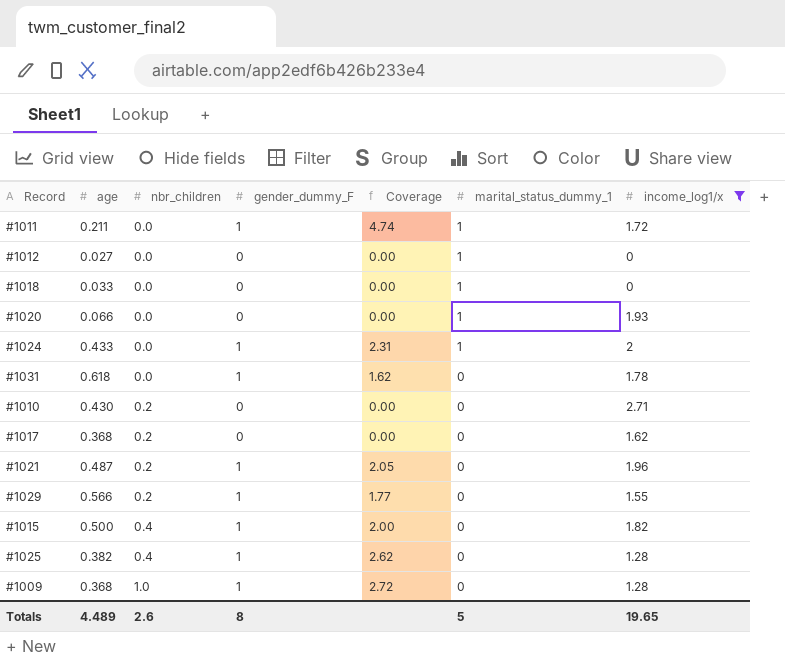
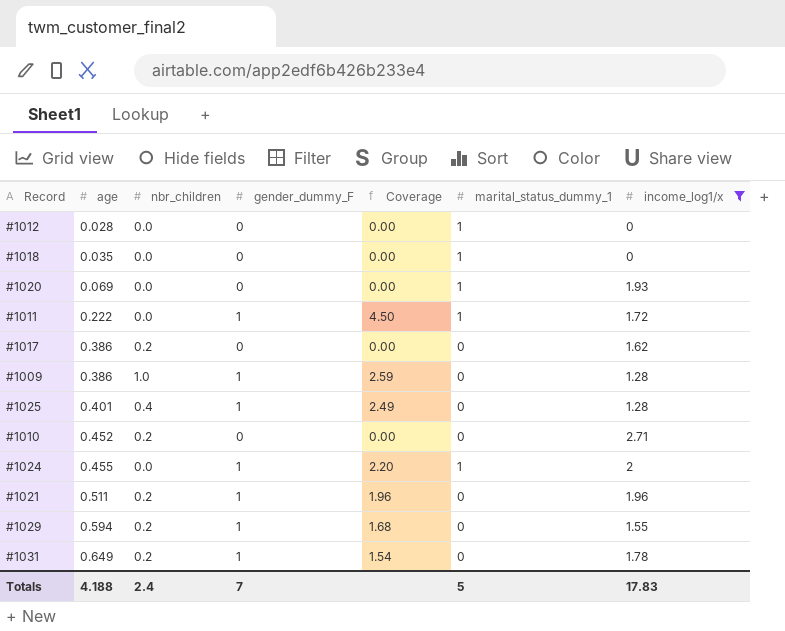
row order: nbr_children ascending -> age ascending
row #1015: 0.500 | 0.4 | 1 | 2.00 | 0 | 1.82 -> none
#1012 | age: 0.027 -> 0.028
#1018 | age: 0.033 -> 0.035
#1020 | age: 0.066 -> 0.069
#1011 | age: 0.211 -> 0.222
#1011 | Coverage: 4.74 -> 4.50
#1017 | age: 0.368 -> 0.386
#1009 | age: 0.368 -> 0.386
#1009 | Coverage: 2.72 -> 2.59
#1025 | age: 0.382 -> 0.401
#1025 | Coverage: 2.62 -> 2.49
#1010 | age: 0.430 -> 0.452
#1024 | age: 0.433 -> 0.455
#1024 | Coverage: 2.31 -> 2.20
#1021 | age: 0.487 -> 0.511
#1021 | Coverage: 2.05 -> 1.96
#1029 | age: 0.566 -> 0.594
#1029 | Coverage: 1.77 -> 1.68
#1031 | age: 0.618 -> 0.649
#1031 | nbr_children: 0.0 -> 0.2
#1031 | Coverage: 1.62 -> 1.54
Totals | age: 4.489 -> 4.188
Totals | nbr_children: 2.6 -> 2.4
Totals | gender_dummy_F: 8 -> 7
Totals | income_log1/x: 19.65 -> 17.83

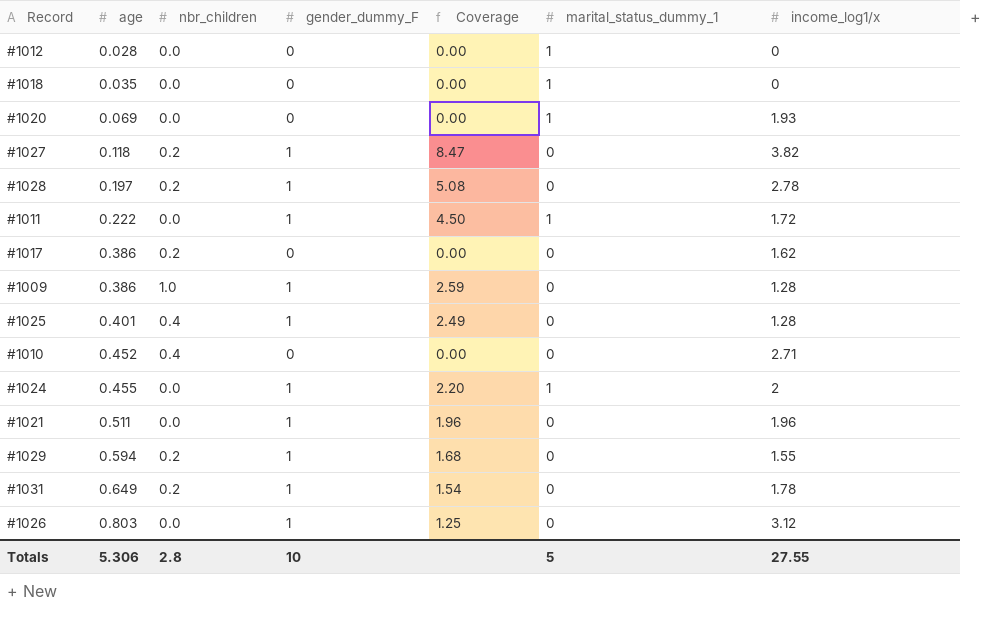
filter: income_log1/x <= 2.71 -> none
#1010 | nbr_children: 0.2 -> 0.4
#1021 | nbr_children: 0.2 -> 0.0
Totals | age: 4.188 -> 5.306
Totals | nbr_children: 2.4 -> 2.8
Totals | gender_dummy_F: 7 -> 10
Totals | income_log1/x: 17.83 -> 27.55

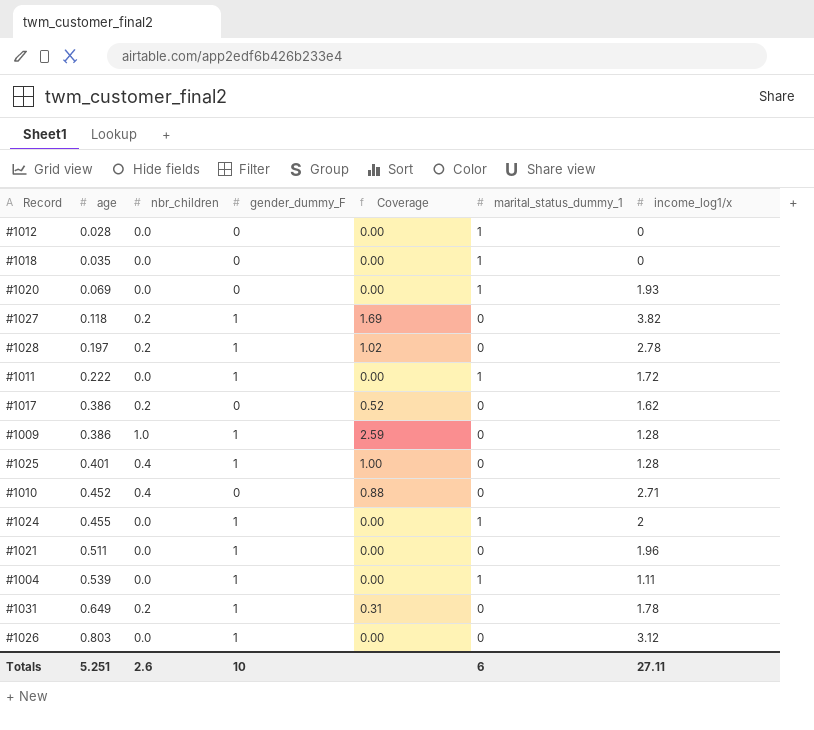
column Coverage | formula: [gender_dummy_F] / [age] -> [nbr_children] / [age]
row #1029: 0.594 | 0.2 | 1 | 1.68 | 0 | 1.55 -> none
row #1004: none -> 0.539 | 0.0 | 1 | 0.00 | 1 | 1.11
Totals | age: 5.306 -> 5.251
Totals | nbr_children: 2.8 -> 2.6
Totals | marital_status_dummy_1: 5 -> 6
Totals | income_log1/x: 27.55 -> 27.11

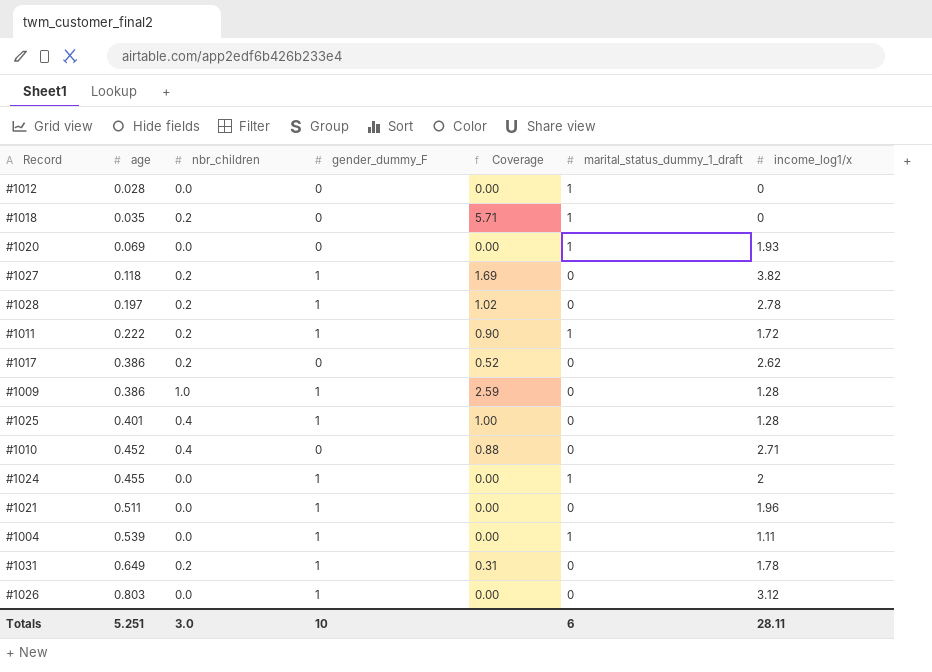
column name: marital_status_dummy_1 -> marital_status_dummy_1_draft
#1018 | nbr_children: 0.0 -> 0.2
#1018 | Coverage: 0.00 -> 5.71
#1011 | nbr_children: 0.0 -> 0.2
#1011 | Coverage: 0.00 -> 0.90
#1017 | income_log1/x: 1.62 -> 2.62
Totals | nbr_children: 2.6 -> 3.0
Totals | income_log1/x: 27.11 -> 28.11

